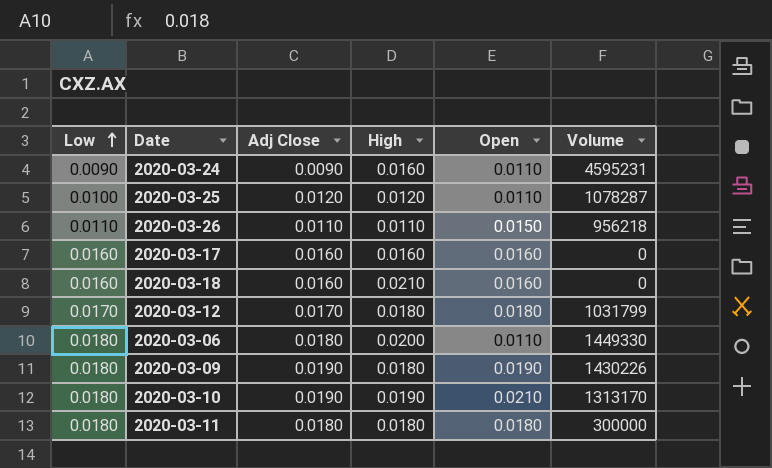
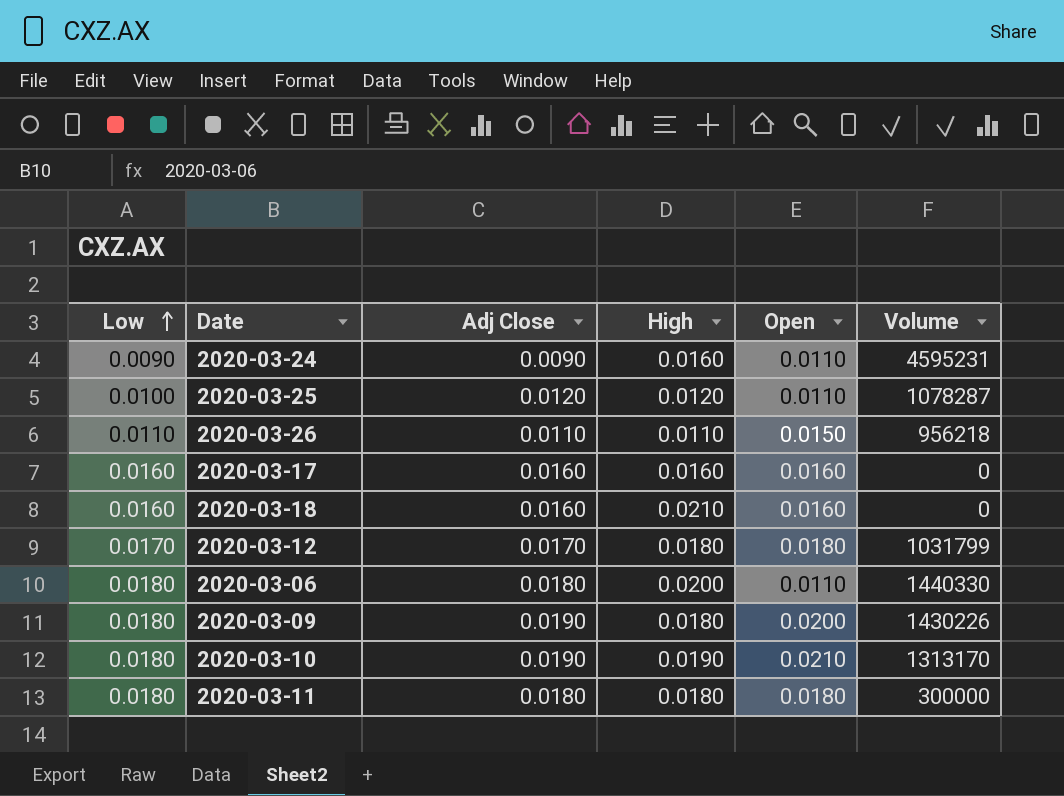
2020-03-06 | Volume: 1449330 -> 1440330
2020-03-09 | Open: 0.0190 -> 0.0200

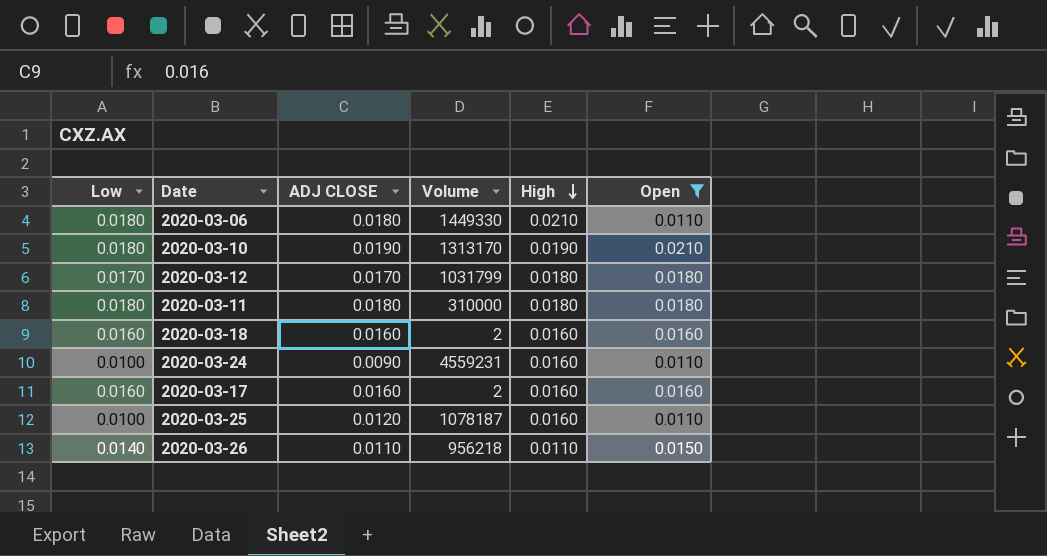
filter: none -> Open != 0.0200
row order: Low ascending -> High descending
column name: Adj Close -> ADJ CLOSE
column Volume | position: 6 -> 4
2020-03-06 | Volume: 1440330 -> 1449330
2020-03-06 | High: 0.0200 -> 0.0210
2020-03-11 | Volume: 300000 -> 310000
2020-03-18 | Volume: 0 -> 2
2020-03-18 | High: 0.0210 -> 0.0160
2020-03-24 | Low: 0.0090 -> 0.0100
2020-03-24 | Volume: 4595231 -> 4559231
2020-03-17 | Volume: 0 -> 2
2020-03-25 | Volume: 1078287 -> 1078187
2020-03-25 | High: 0.0120 -> 0.0160
2020-03-26 | Low: 0.0110 -> 0.0140

